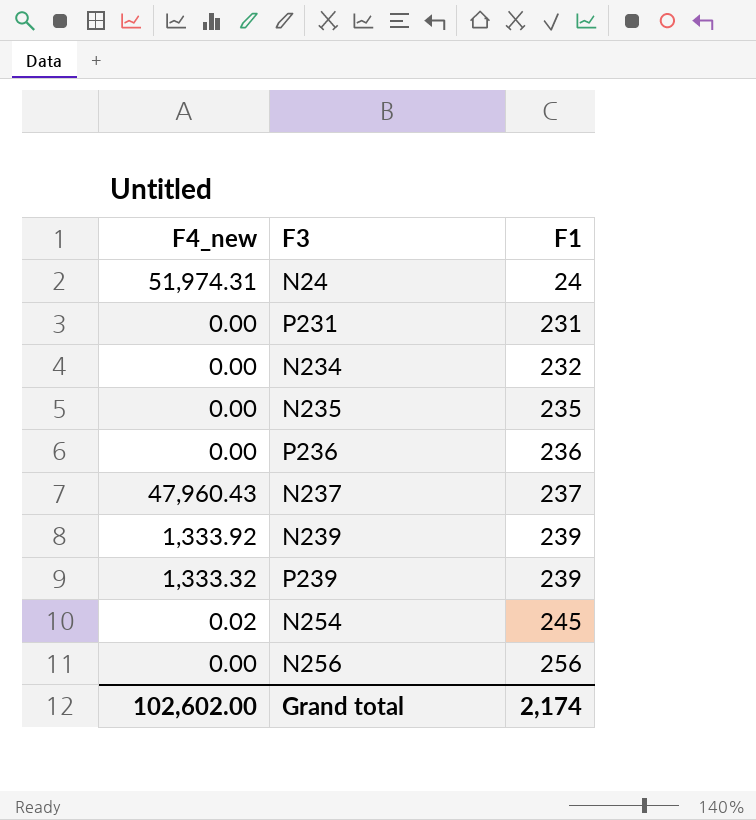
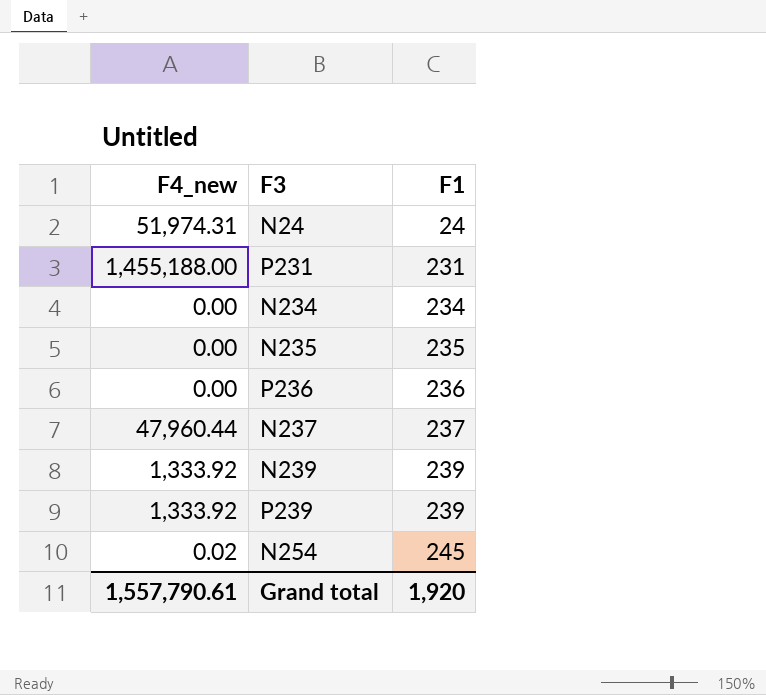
row N256: 0.00 | 256 -> none
P231 | F4_new: 0.00 -> 1,455,188.00
N234 | F1: 232 -> 234
N237 | F4_new: 47,960.43 -> 47,960.44
P239 | F4_new: 1,333.32 -> 1,333.92
Grand total | F4_new: 102,602.00 -> 1,557,790.61
Grand total | F1: 2,174 -> 1,920

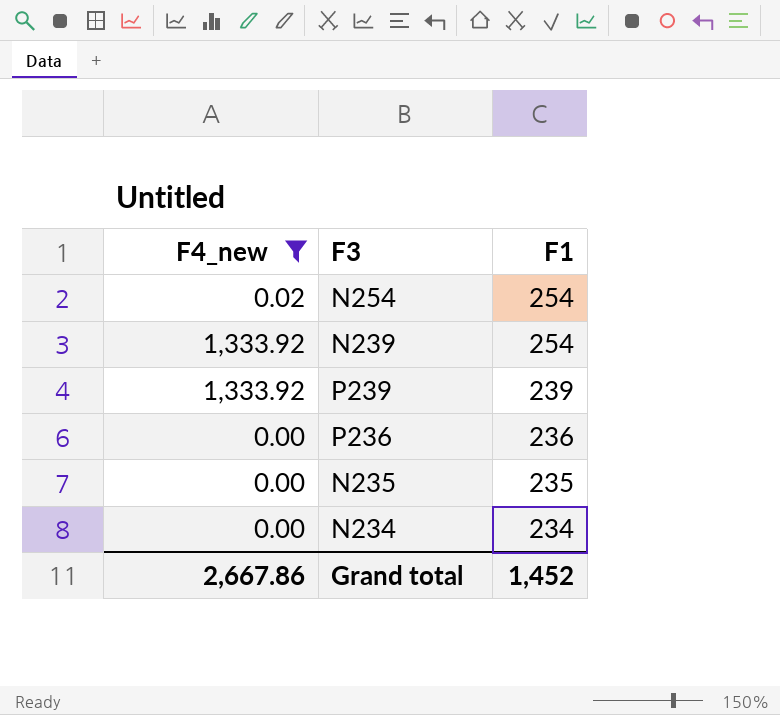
filter: none -> F4_new <= 1,333.92
row order: F1 ascending -> F1 descending
N254 | F1: 245 -> 254
N239 | F1: 239 -> 254
Grand total | F4_new: 1,557,790.61 -> 2,667.86
Grand total | F1: 1,920 -> 1,452

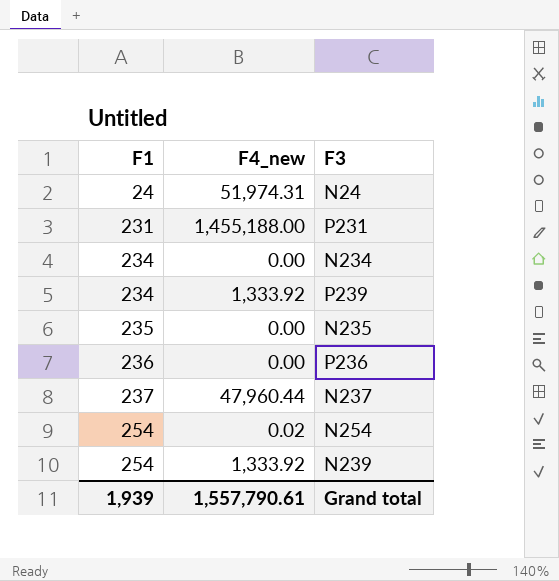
filter: F4_new <= 1,333.92 -> none
row order: F1 descending -> F1 ascending
column F1 | position: 3 -> 1
P239 | F1: 239 -> 234
Grand total | F1: 1,452 -> 1,939
Grand total | F4_new: 2,667.86 -> 1,557,790.61

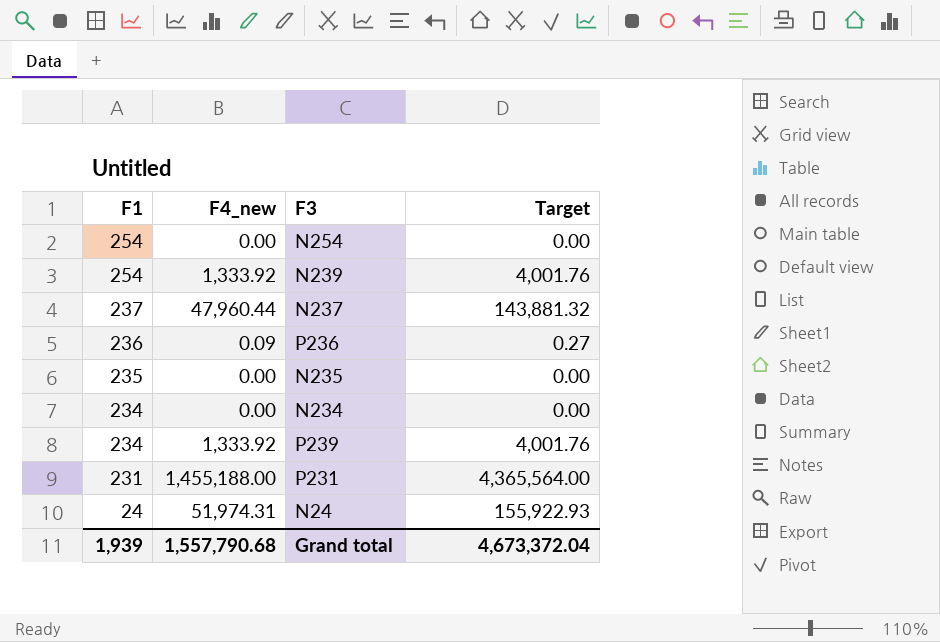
row order: F1 ascending -> F1 descending
column Target | formula: none -> [F4_new] * 3
N254 | F4_new: 0.02 -> 0.00
P236 | F4_new: 0.00 -> 0.09
Grand total | F4_new: 1,557,790.61 -> 1,557,790.68

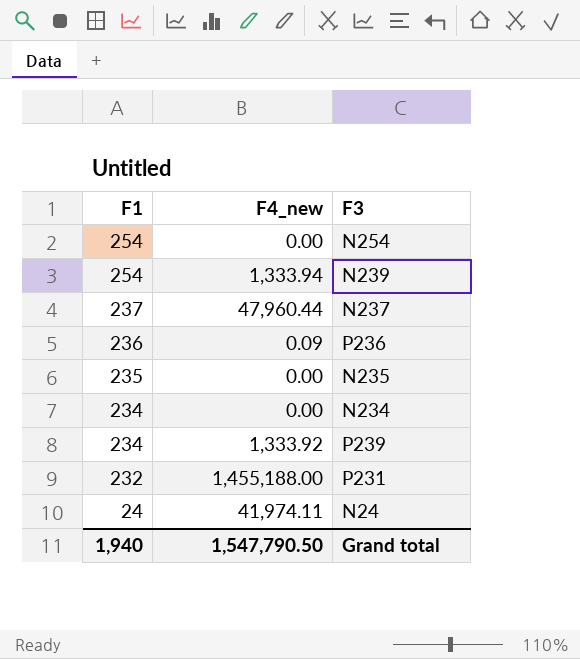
column Target | formula: [F4_new] * 3 -> none
N239 | F4_new: 1,333.92 -> 1,333.94
P231 | F1: 231 -> 232
N24 | F4_new: 51,974.31 -> 41,974.11
Grand total | F1: 1,939 -> 1,940
Grand total | F4_new: 1,557,790.68 -> 1,547,790.50

